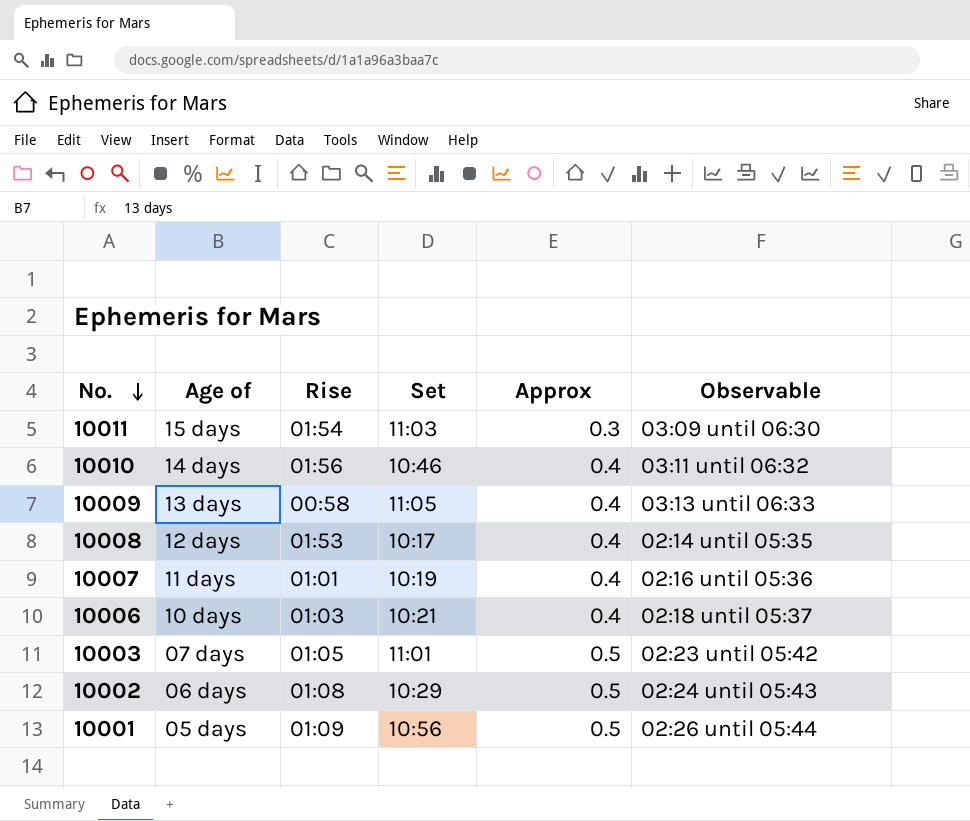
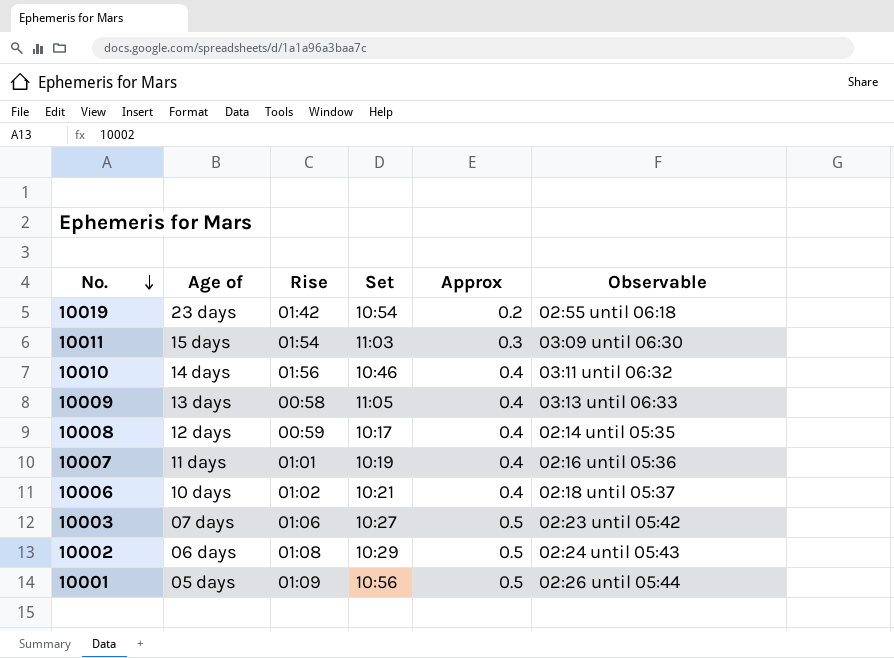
row 10019: none -> 23 days | 01:42 | 10:54 | 0.2 | 02:55 until 06:18
10008 | Rise: 01:53 -> 00:59
10006 | Rise: 01:03 -> 01:02
10003 | Rise: 01:05 -> 01:06
10003 | Set: 11:01 -> 10:27

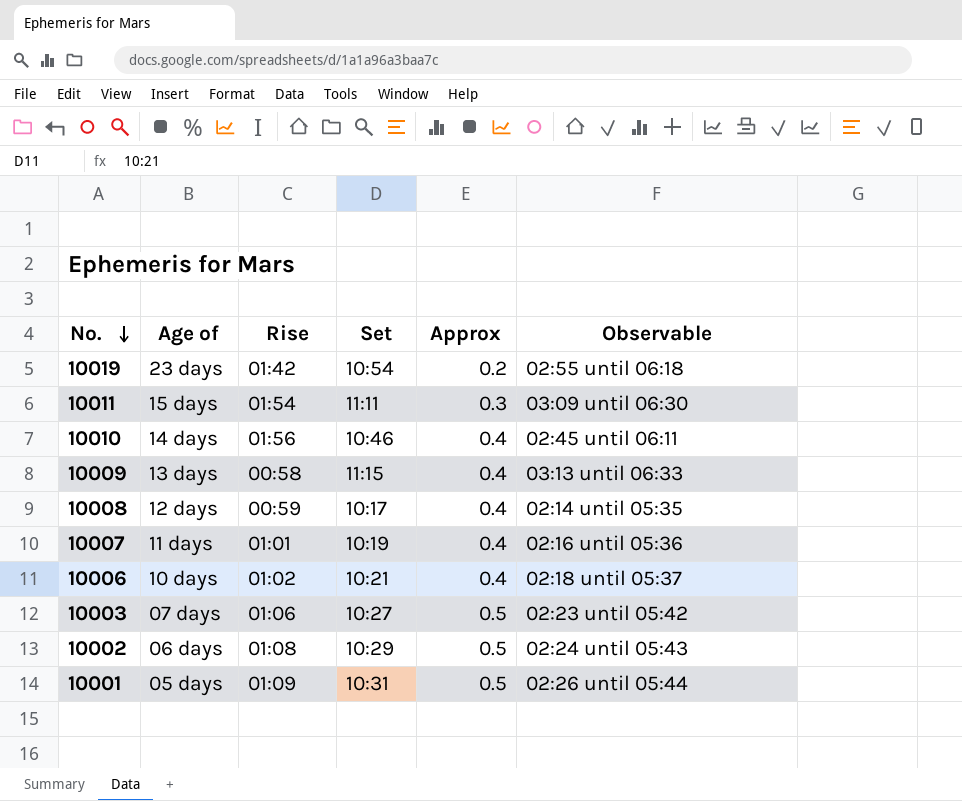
10011 | Set: 11:03 -> 11:11
10010 | Observable: 03:11 until 06:32 -> 02:45 until 06:11
10009 | Set: 11:05 -> 11:15
10001 | Set: 10:56 -> 10:31

